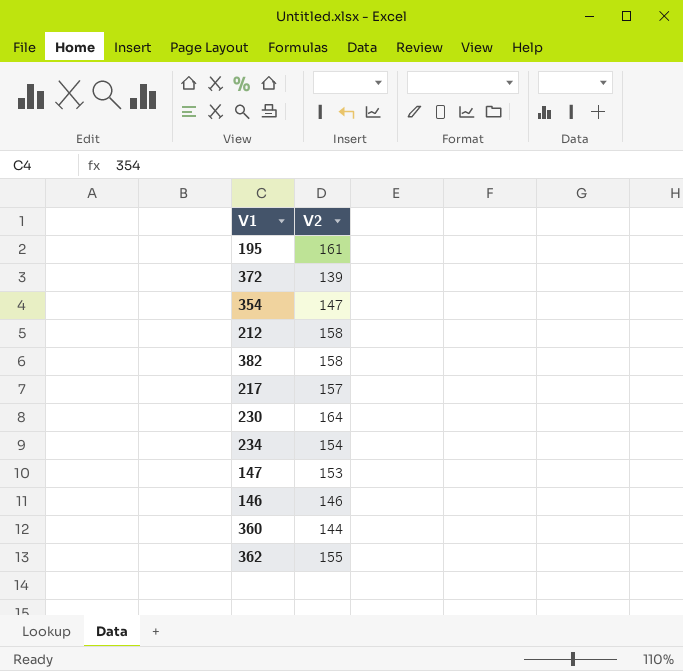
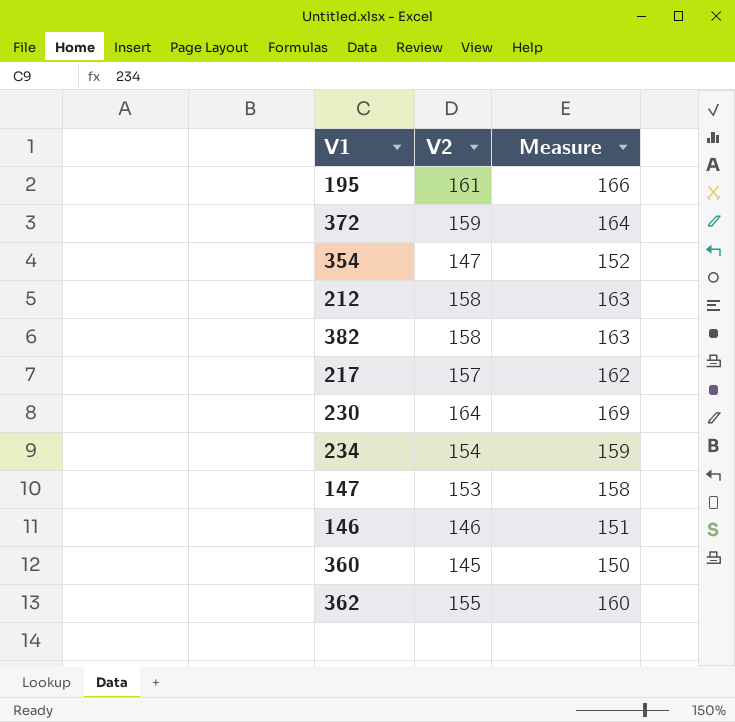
column Measure | formula: none -> [V2] + 5
372 | V2: 139 -> 159
360 | V2: 144 -> 145

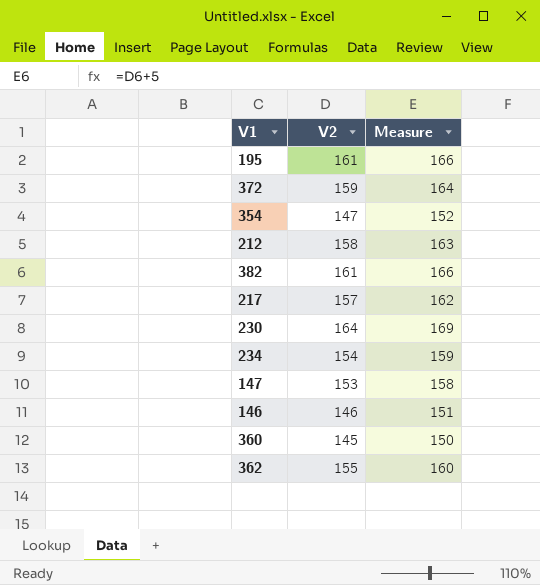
382 | V2: 158 -> 161
382 | Measure: 163 -> 166

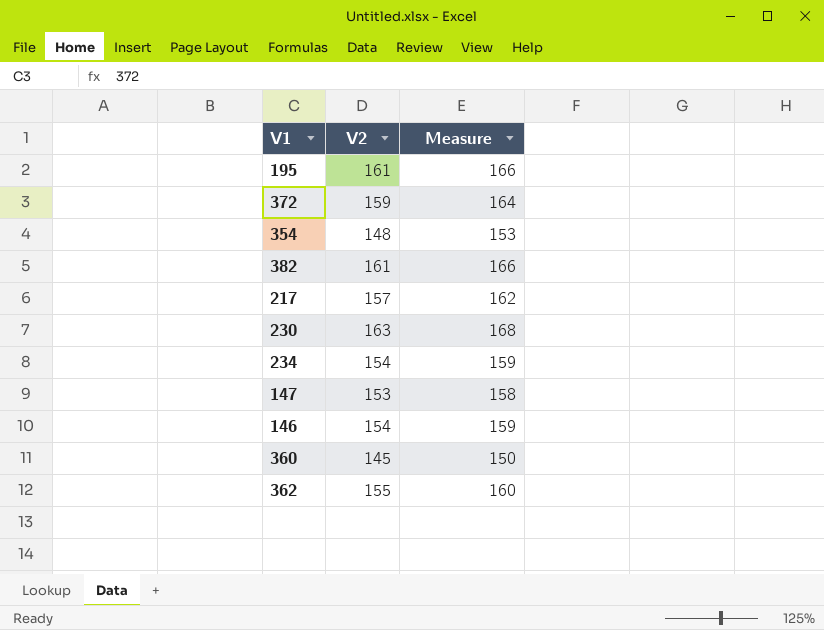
row 212: 158 | 163 -> none
354 | V2: 147 -> 148
354 | Measure: 152 -> 153
230 | V2: 164 -> 163
230 | Measure: 169 -> 168
146 | V2: 146 -> 154
146 | Measure: 151 -> 159

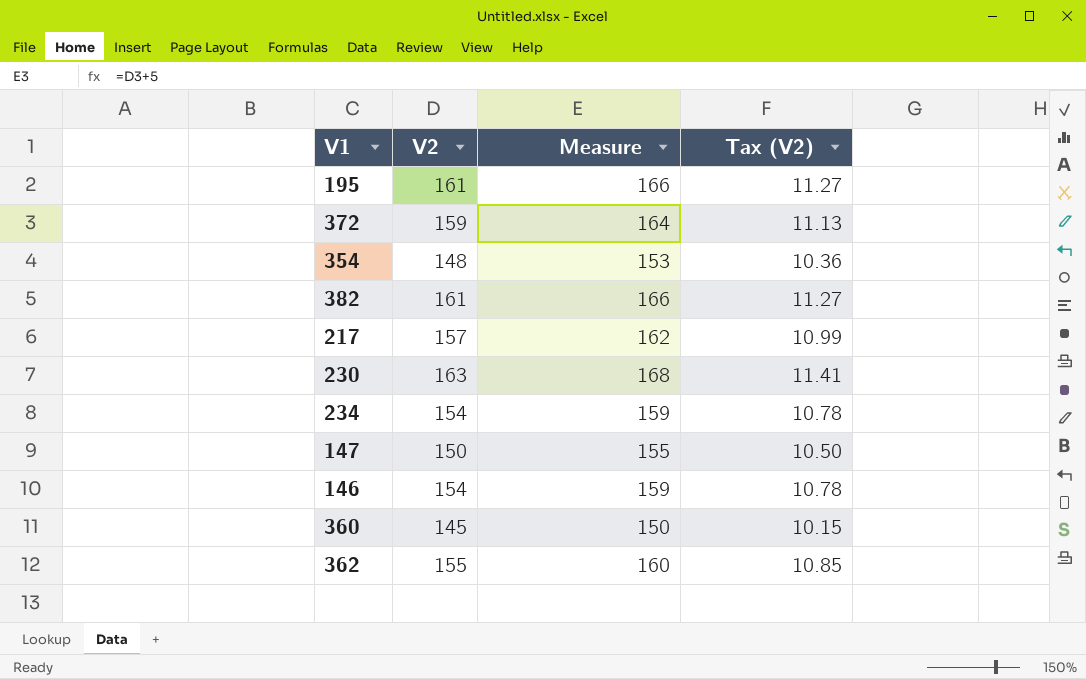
column Tax (V2) | formula: none -> [V2] * 0.07
147 | V2: 153 -> 150
147 | Measure: 158 -> 155

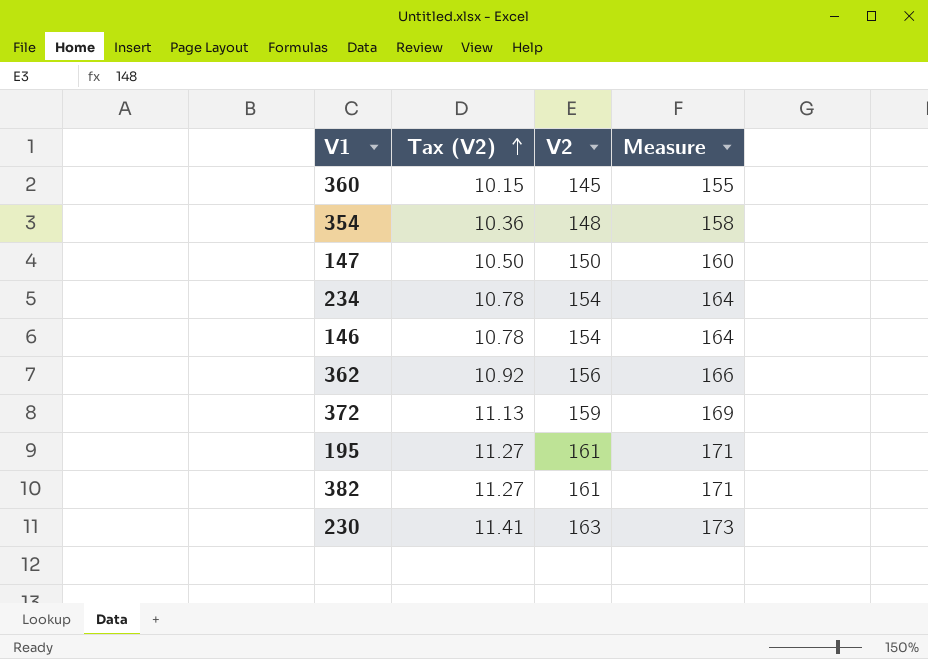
row order: none -> Tax (V2) ascending
column Tax (V2) | position: 4 -> 2
column Measure | formula: [V2] + 5 -> [V2] + 10
row 217: 157 | 162 | 10.99 -> none
362 | Tax (V2): 10.85 -> 10.92
362 | V2: 155 -> 156

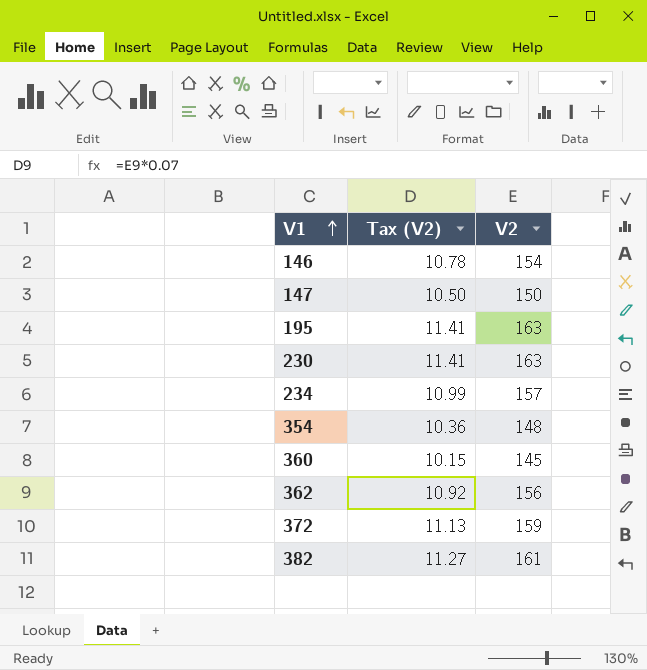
row order: Tax (V2) ascending -> V1 ascending
column Measure | formula: [V2] + 10 -> none
195 | Tax (V2): 11.27 -> 11.41
195 | V2: 161 -> 163
234 | Tax (V2): 10.78 -> 10.99
234 | V2: 154 -> 157

